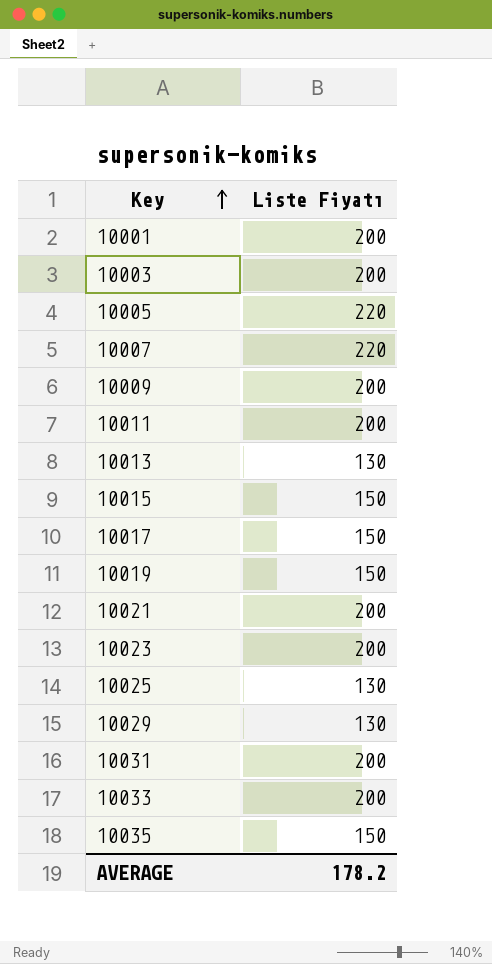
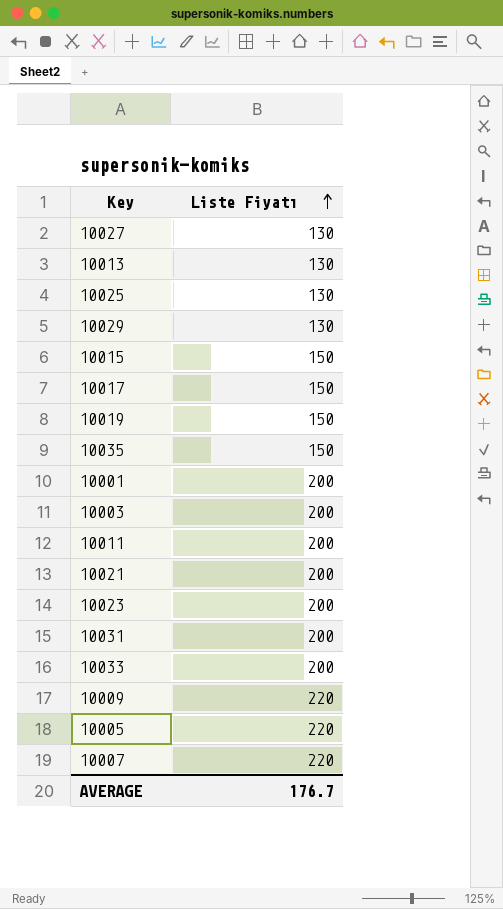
row order: Key ascending -> Liste Fiyatı ascending
row 10027: none -> 130
10009 | Liste Fiyatı: 200 -> 220
AVERAGE | Liste Fiyatı: 178.2 -> 176.7

